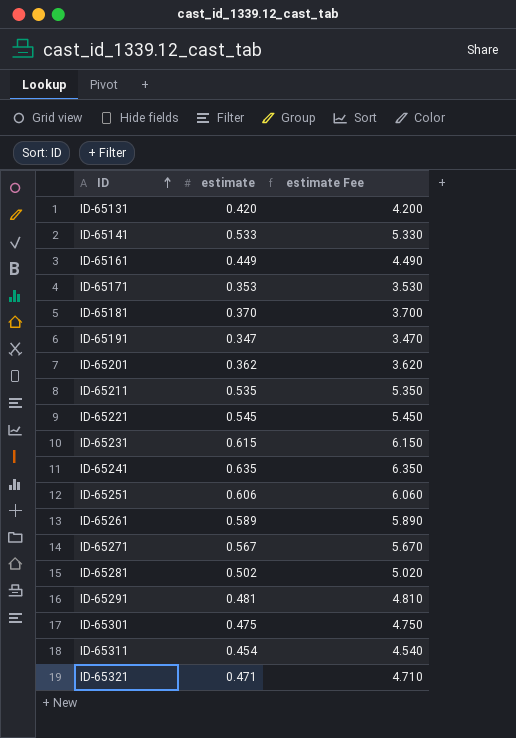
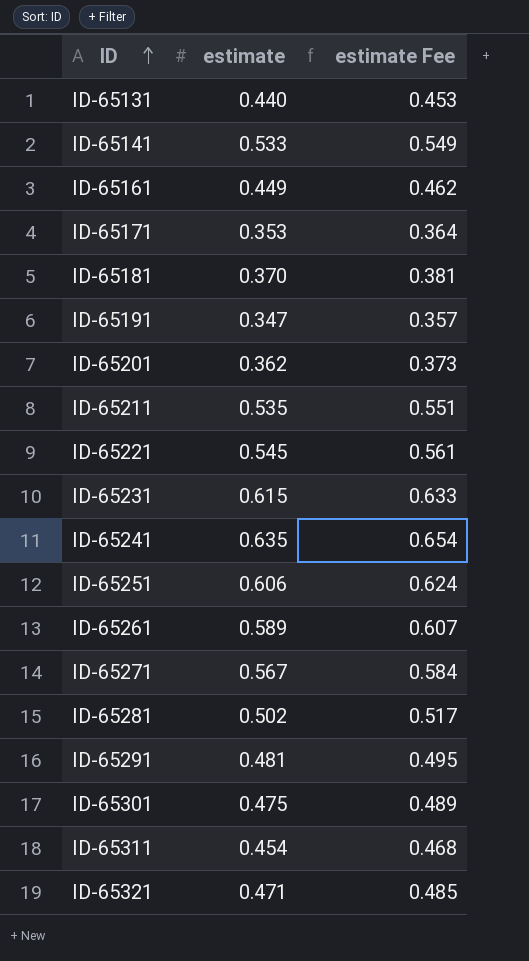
column estimate Fee | formula: [estimate] * 10 -> [estimate] * 1.03
ID-65131 | estimate: 0.420 -> 0.440

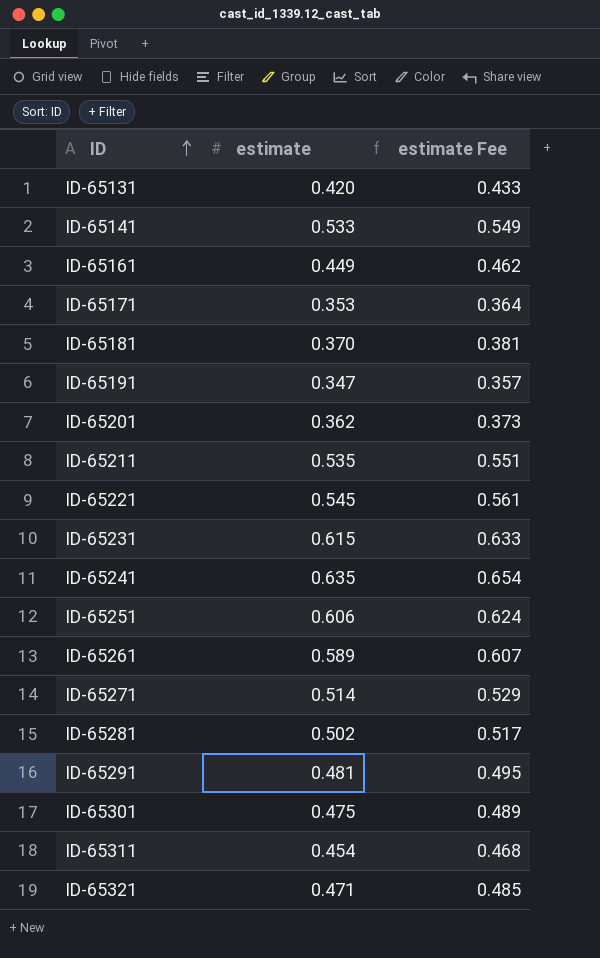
ID-65131 | estimate: 0.440 -> 0.420
ID-65131 | estimate Fee: 0.453 -> 0.433
ID-65271 | estimate: 0.567 -> 0.514
ID-65271 | estimate Fee: 0.584 -> 0.529

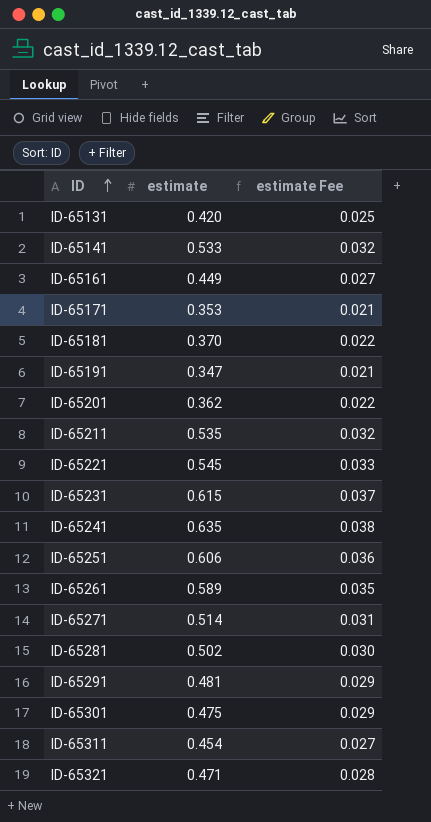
column estimate Fee | formula: [estimate] * 1.03 -> [estimate] * 0.06

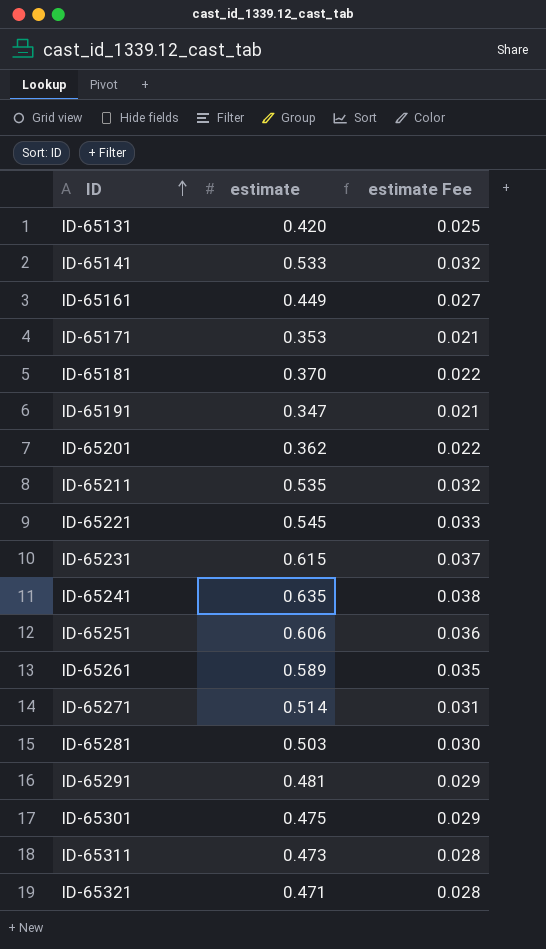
ID-65281 | estimate: 0.502 -> 0.503
ID-65311 | estimate: 0.454 -> 0.473
ID-65311 | estimate Fee: 0.027 -> 0.028

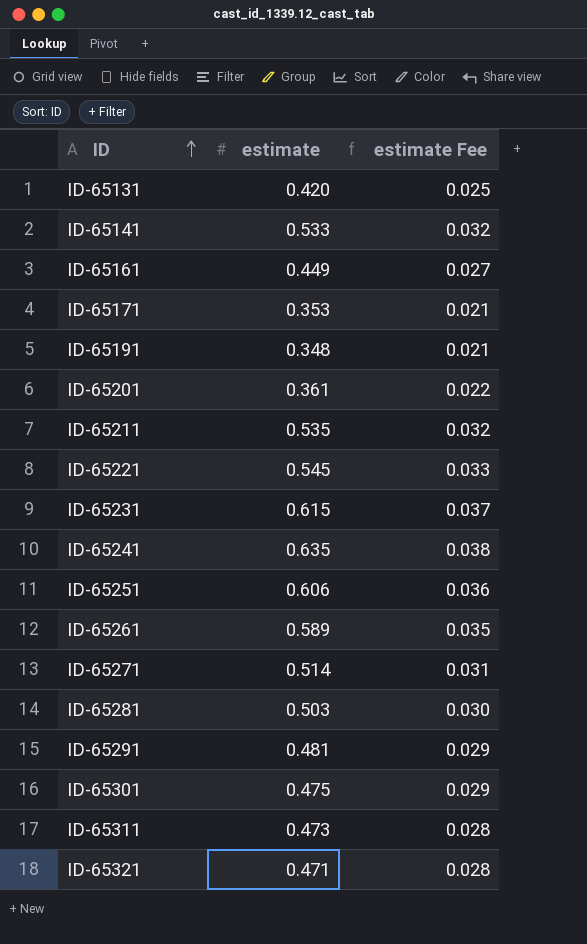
row ID-65181: 0.370 | 0.022 -> none
ID-65191 | estimate: 0.347 -> 0.348
ID-65201 | estimate: 0.362 -> 0.361

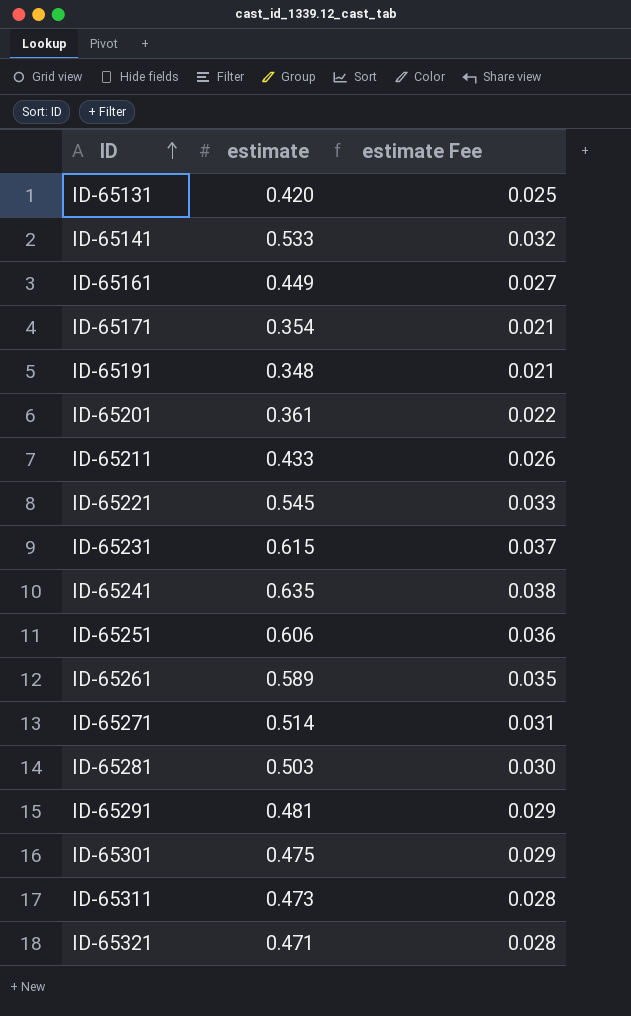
ID-65171 | estimate: 0.353 -> 0.354
ID-65211 | estimate: 0.535 -> 0.433
ID-65211 | estimate Fee: 0.032 -> 0.026

